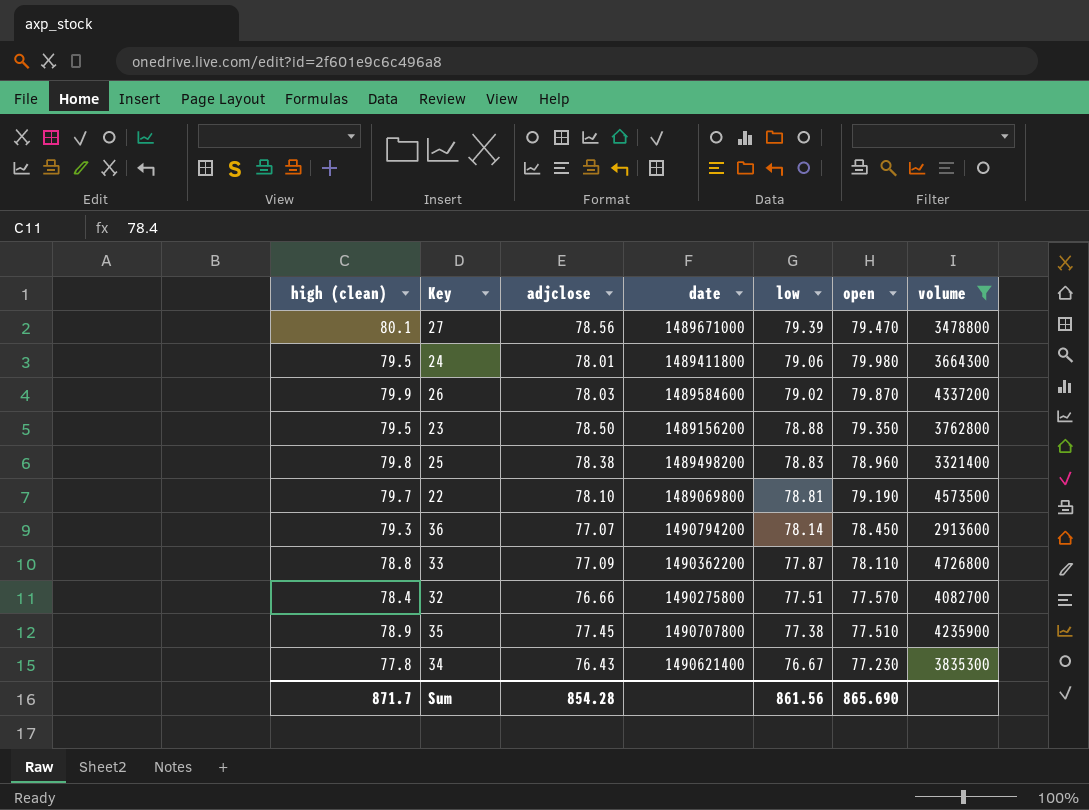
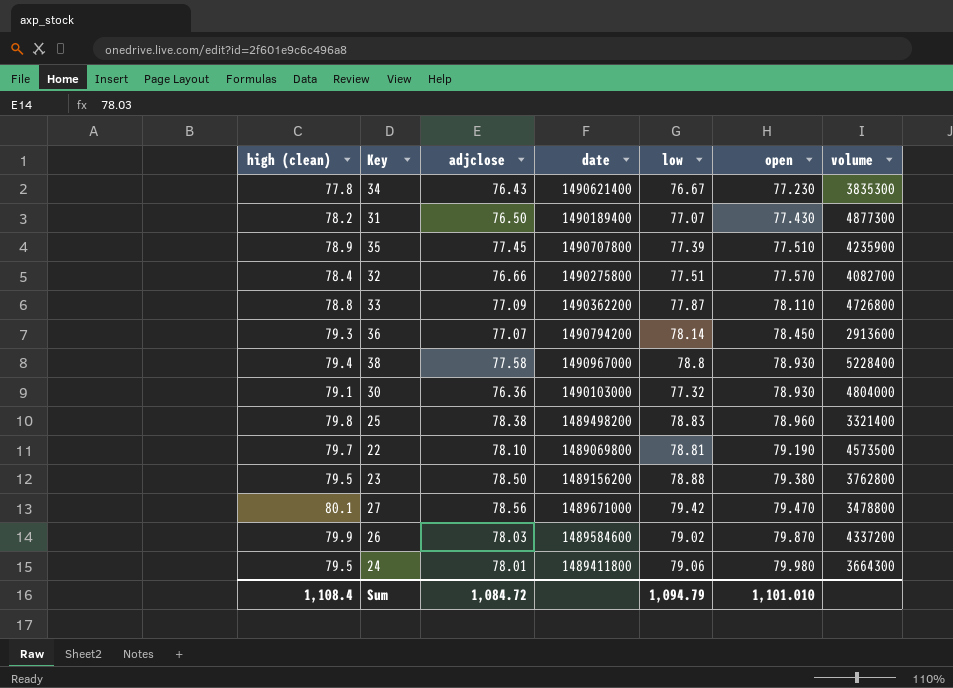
filter: volume <= 4726800 -> none
row order: low descending -> open ascending
35 | low: 77.38 -> 77.39
23 | open: 79.350 -> 79.380
27 | low: 79.39 -> 79.42
Sum | high (clean): 871.7 -> 1,108.4
Sum | adjclose: 854.28 -> 1,084.72
Sum | low: 861.56 -> 1,094.79
Sum | open: 865.690 -> 1,101.010

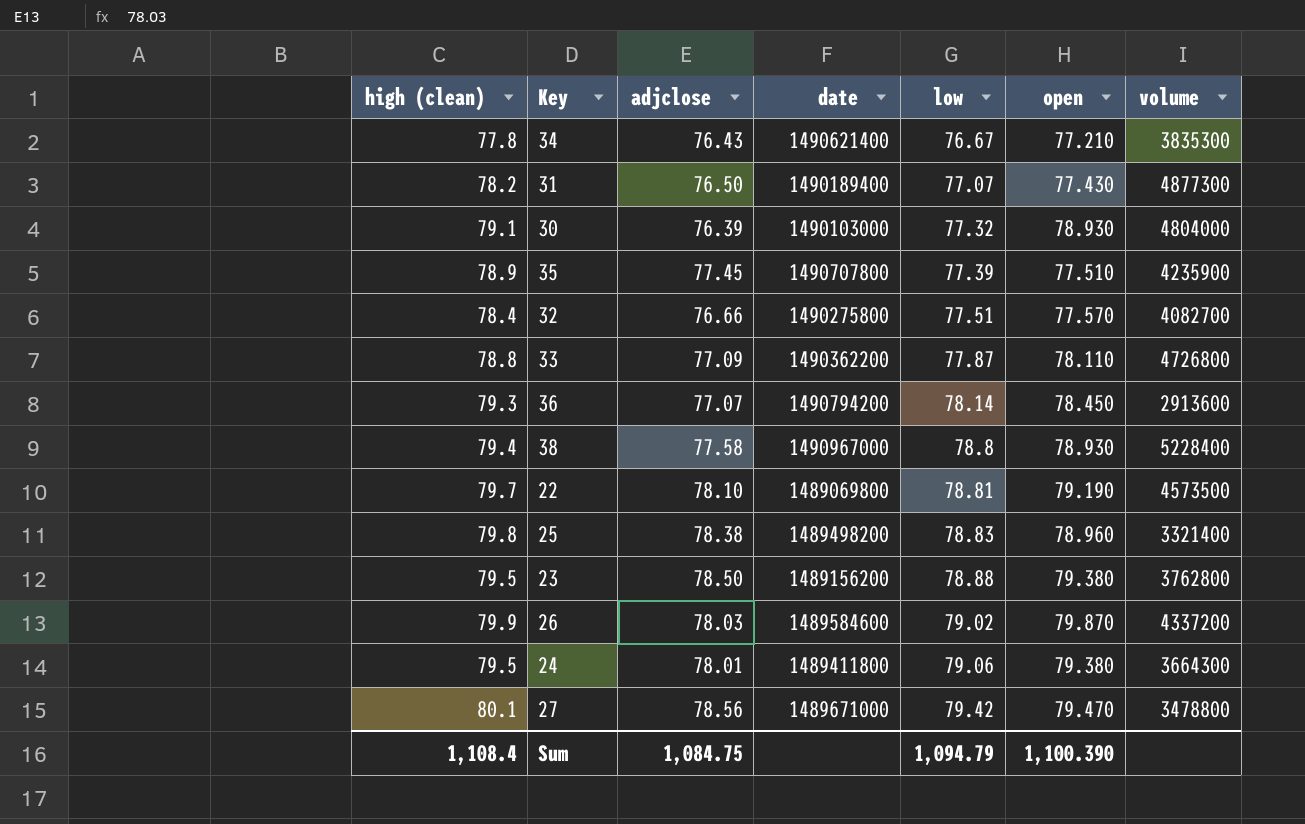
row order: open ascending -> low ascending
34 | open: 77.230 -> 77.210
30 | adjclose: 76.36 -> 76.39
24 | open: 79.980 -> 79.380
Sum | adjclose: 1,084.72 -> 1,084.75
Sum | open: 1,101.010 -> 1,100.390

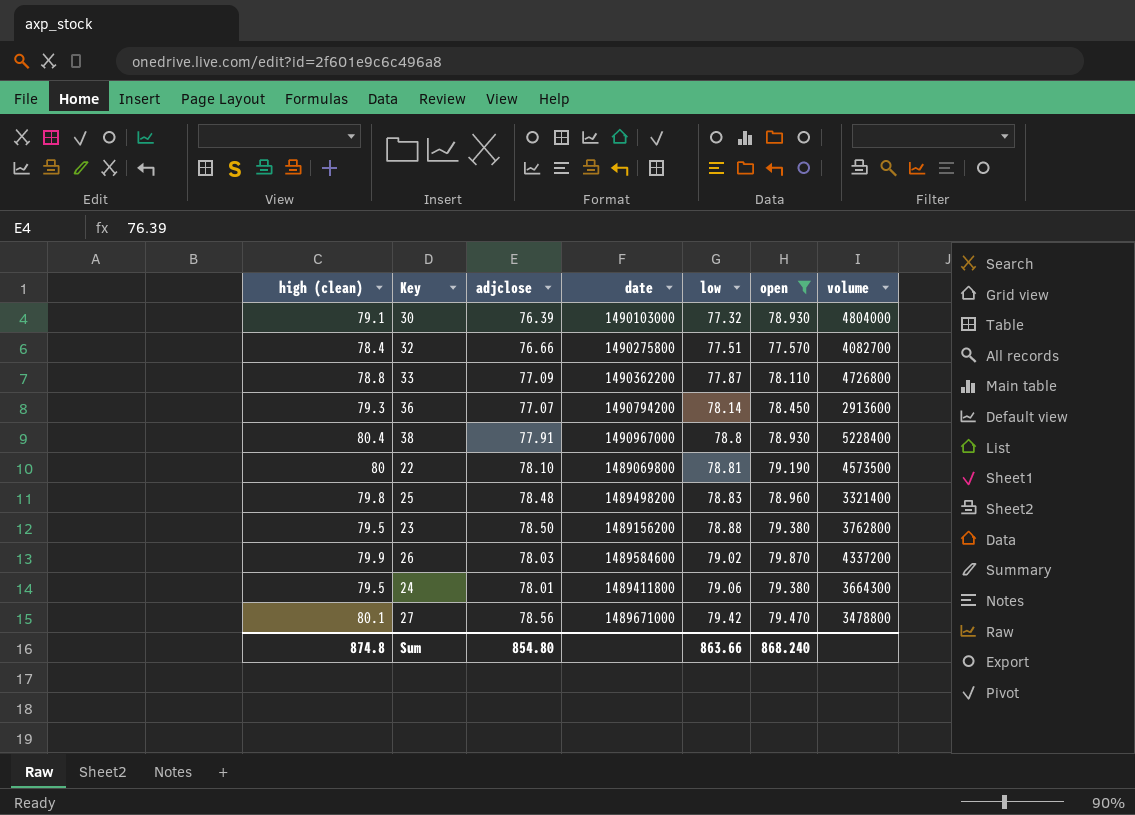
filter: none -> open >= 77.570
38 | high (clean): 79.4 -> 80.4
38 | adjclose: 77.58 -> 77.91
22 | high (clean): 79.7 -> 80
25 | adjclose: 78.38 -> 78.48
Sum | high (clean): 1,108.4 -> 874.8
Sum | adjclose: 1,084.75 -> 854.80
Sum | low: 1,094.79 -> 863.66
Sum | open: 1,100.390 -> 868.240

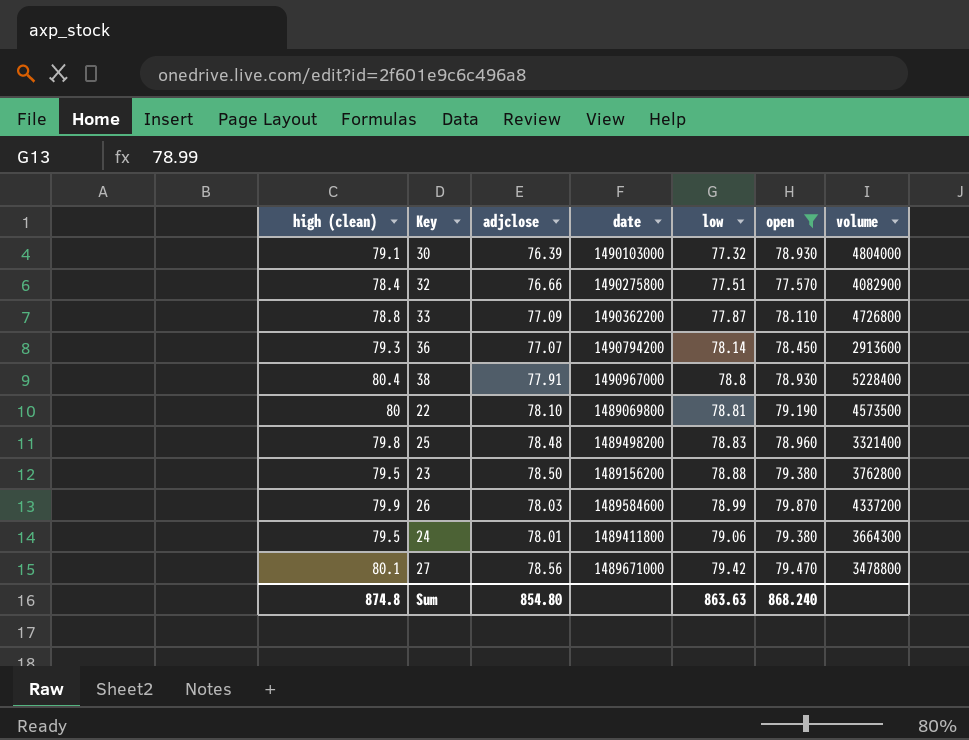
32 | volume: 4082700 -> 4082900
26 | low: 79.02 -> 78.99
Sum | low: 863.66 -> 863.63

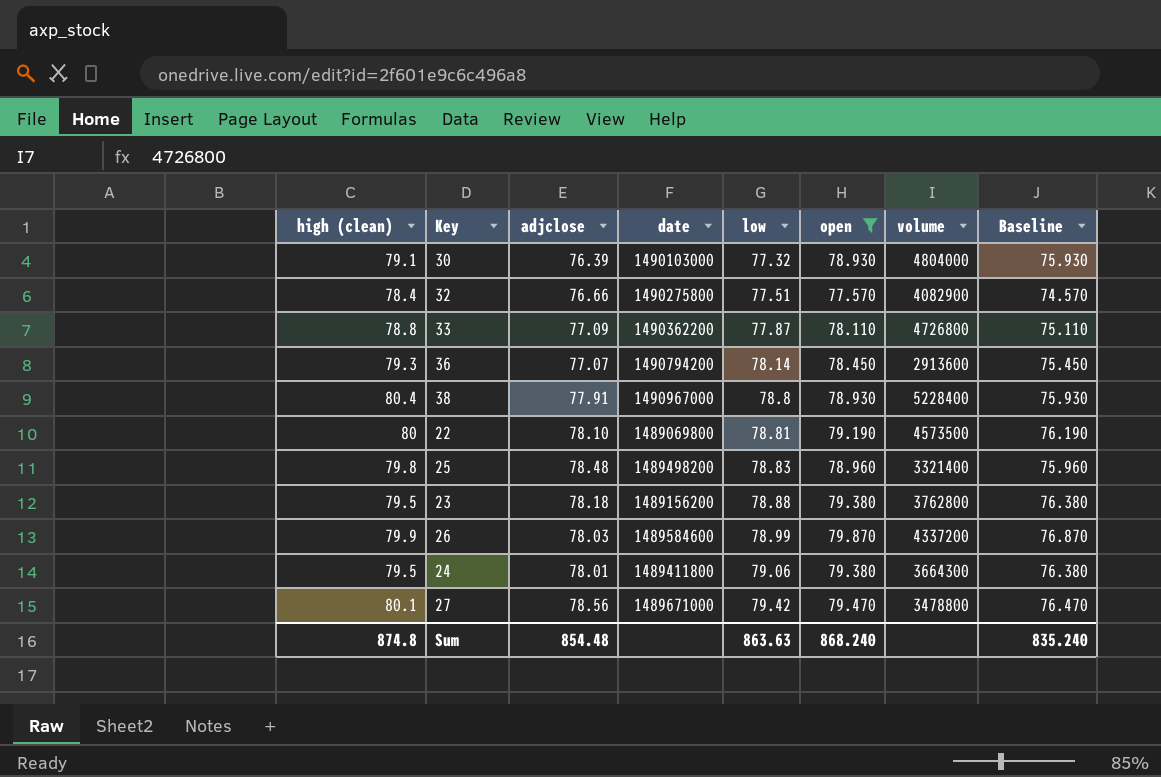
column Baseline | formula: none -> [open] - 3
23 | adjclose: 78.50 -> 78.18
Sum | adjclose: 854.80 -> 854.48

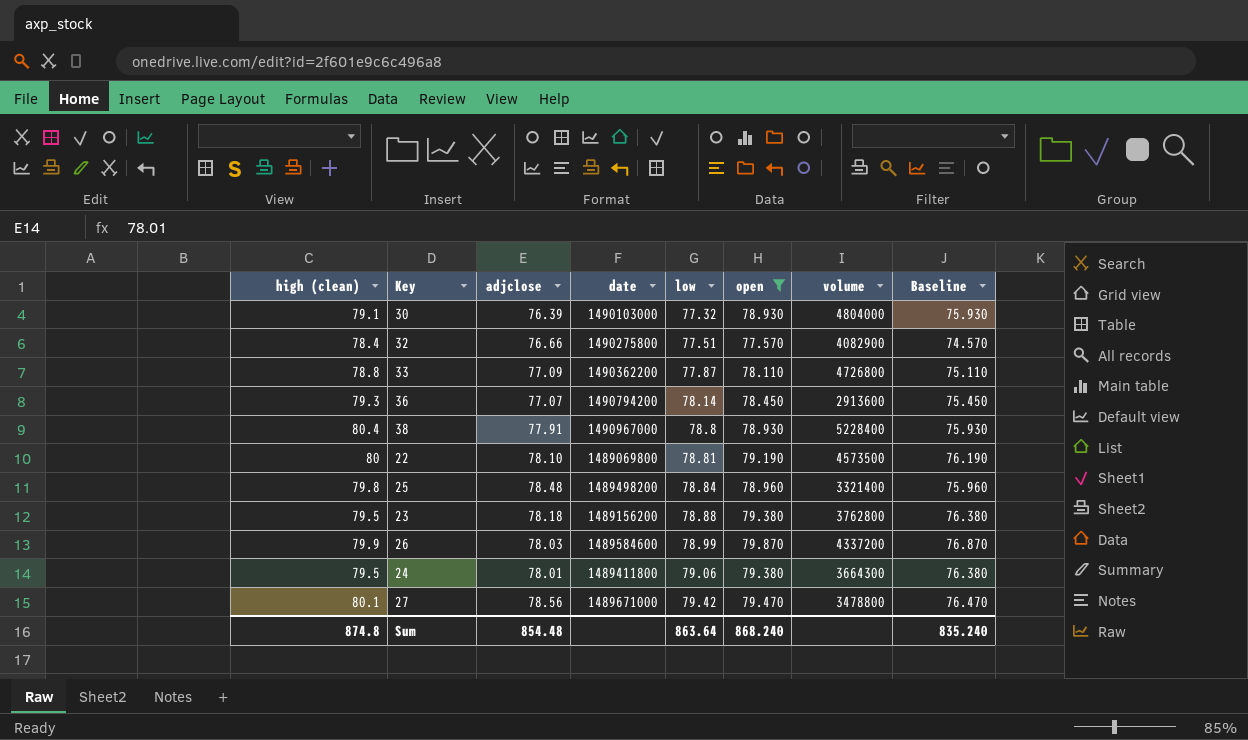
25 | low: 78.83 -> 78.84
Sum | low: 863.63 -> 863.64

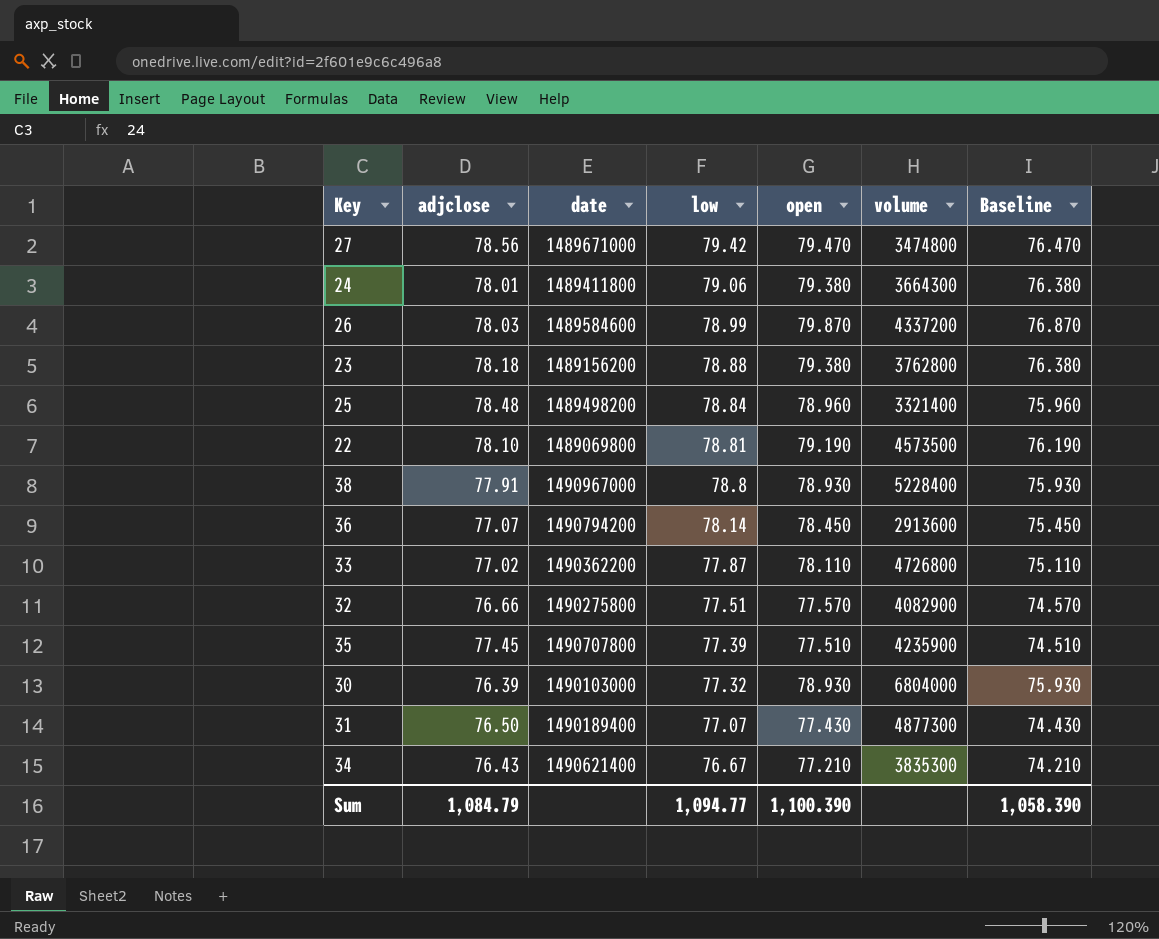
filter: open >= 77.570 -> none
row order: low ascending -> low descending
column high (clean) | position: 1 -> none
27 | volume: 3478800 -> 3474800
33 | adjclose: 77.09 -> 77.02
30 | volume: 4804000 -> 6804000
Sum | adjclose: 854.48 -> 1,084.79
Sum | low: 863.64 -> 1,094.77
Sum | open: 868.240 -> 1,100.390
Sum | Baseline: 835.240 -> 1,058.390

